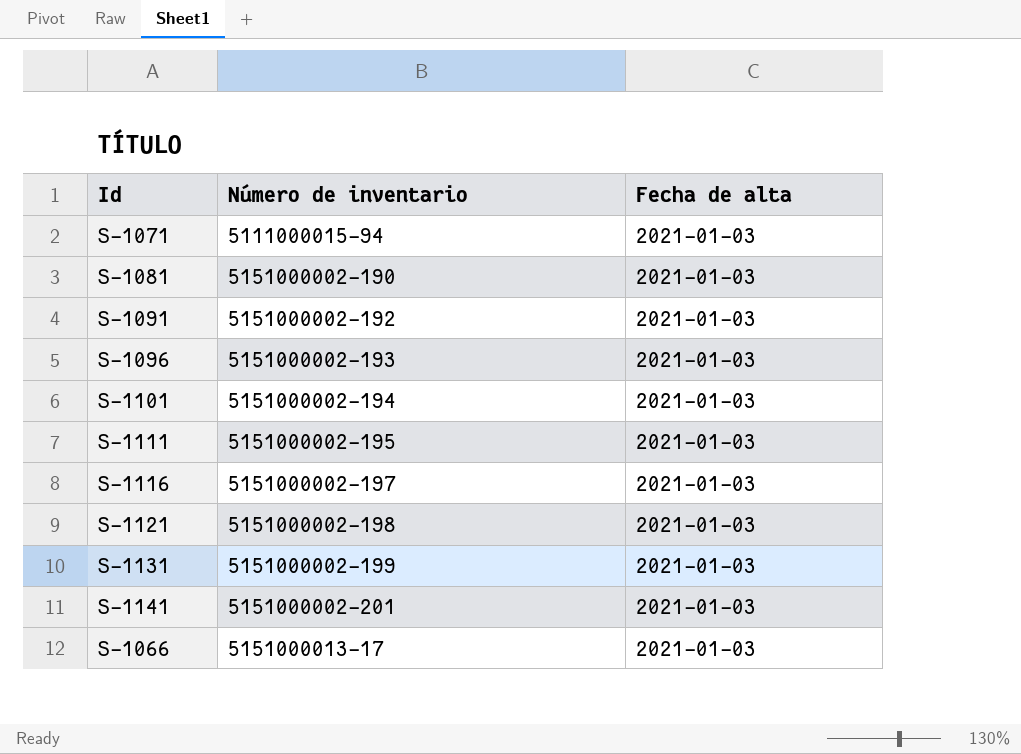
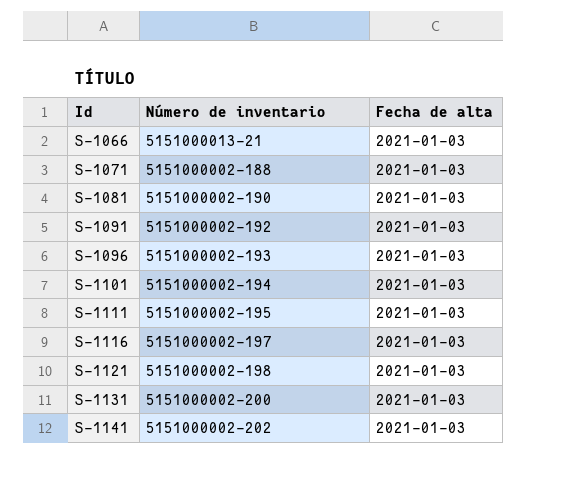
row order: Número de inventario ascending -> Id ascending
S-1066 | Número de inventario: 5151000013-17 -> 5151000013-21
S-1071 | Número de inventario: 5111000015-94 -> 5151000002-188
S-1131 | Número de inventario: 5151000002-199 -> 5151000002-200
S-1141 | Número de inventario: 5151000002-201 -> 5151000002-202

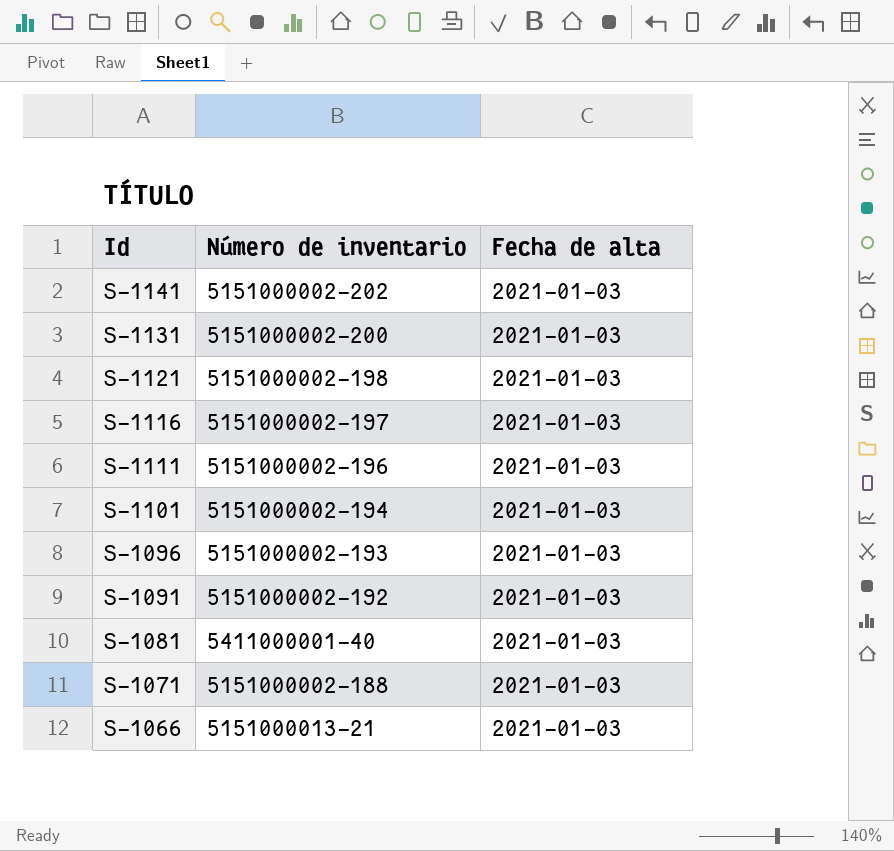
row order: Id ascending -> Id descending
S-1111 | Número de inventario: 5151000002-195 -> 5151000002-196
S-1081 | Número de inventario: 5151000002-190 -> 5411000001-40

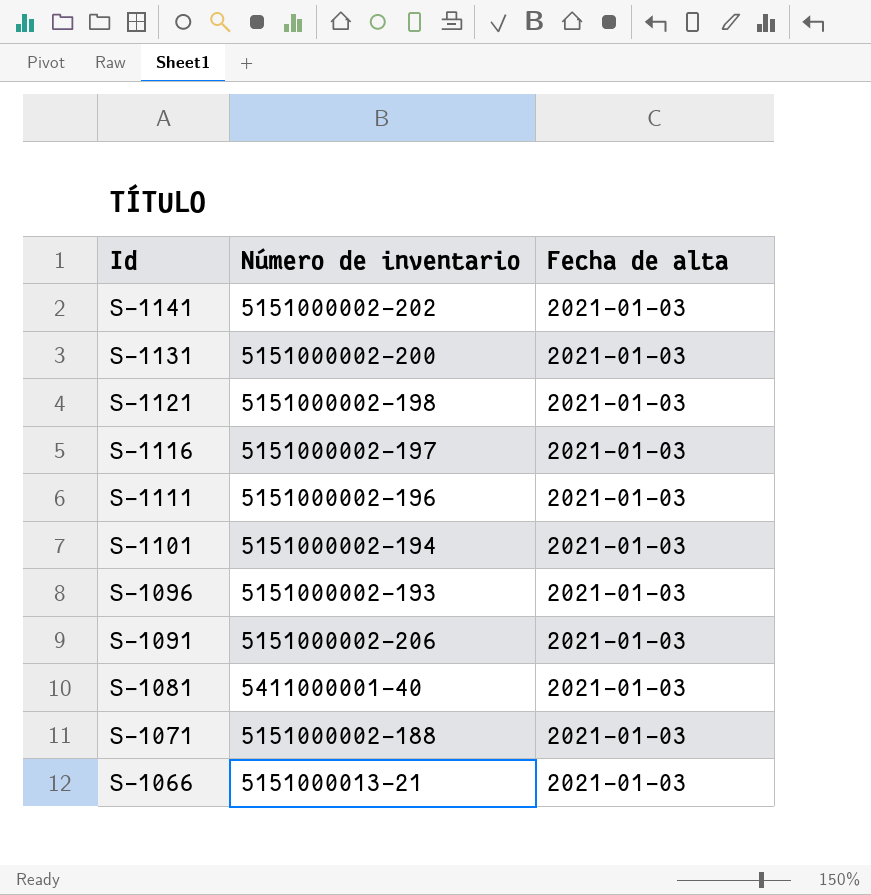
S-1091 | Número de inventario: 5151000002-192 -> 5151000002-206

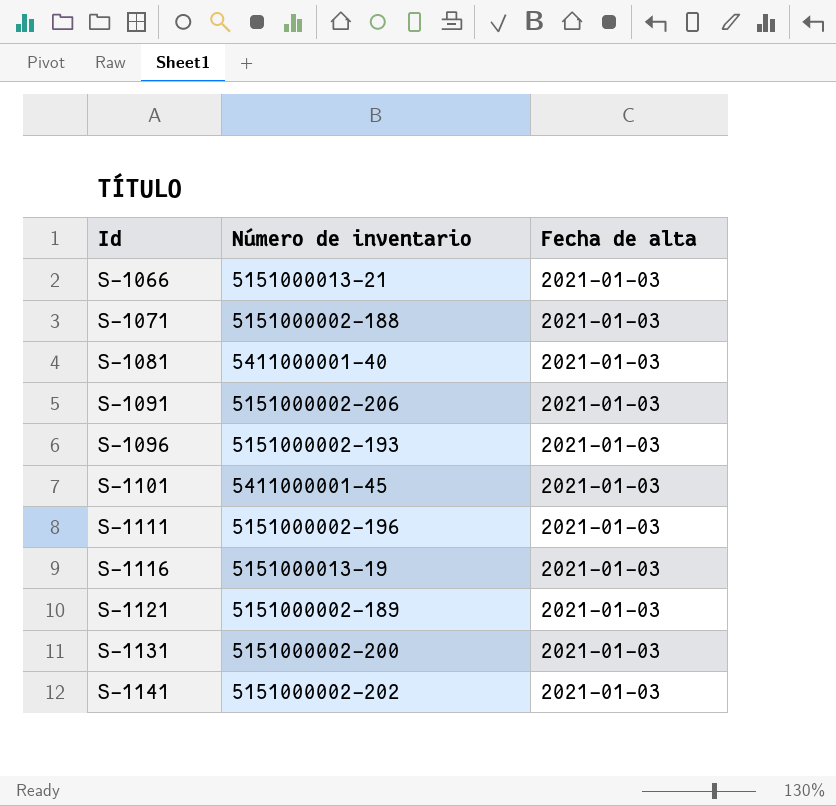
row order: Id descending -> Id ascending
S-1101 | Número de inventario: 5151000002-194 -> 5411000001-45
S-1116 | Número de inventario: 5151000002-197 -> 5151000013-19
S-1121 | Número de inventario: 5151000002-198 -> 5151000002-189

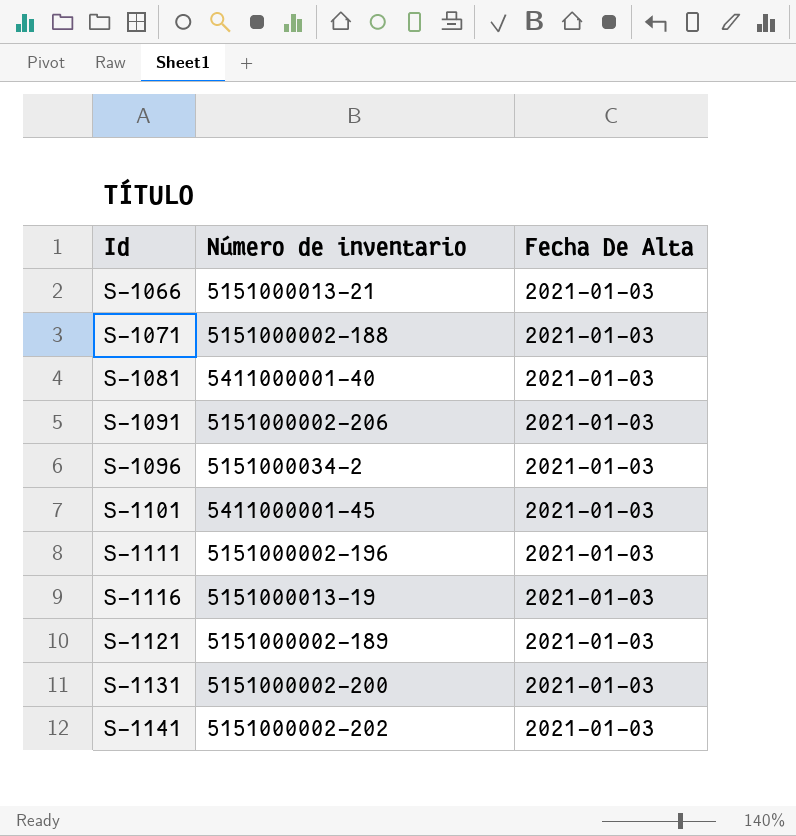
column name: Fecha de alta -> Fecha De Alta
S-1096 | Número de inventario: 5151000002-193 -> 5151000034-2

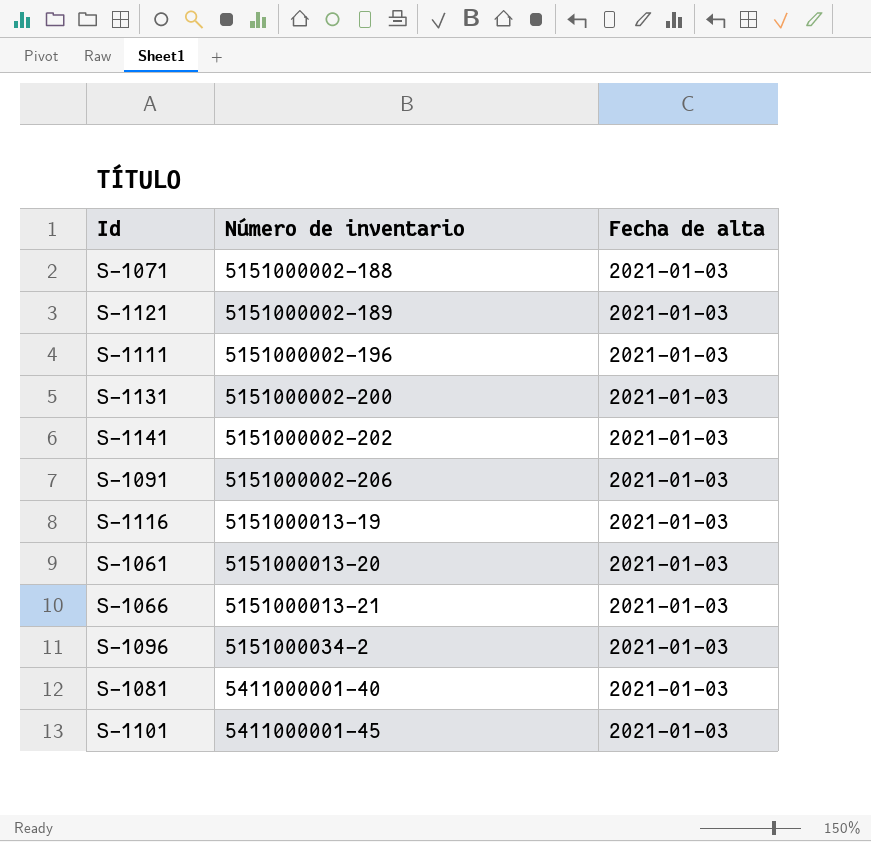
row order: Id ascending -> Número de inventario ascending
column name: Fecha De Alta -> Fecha de alta
row S-1061: none -> 5151000013-20 | 2021-01-03

